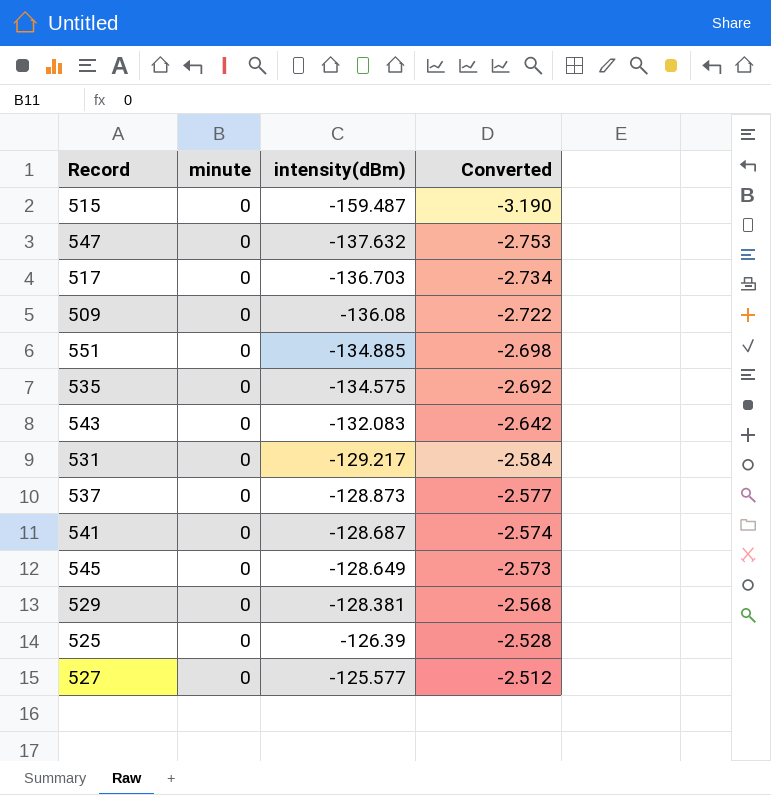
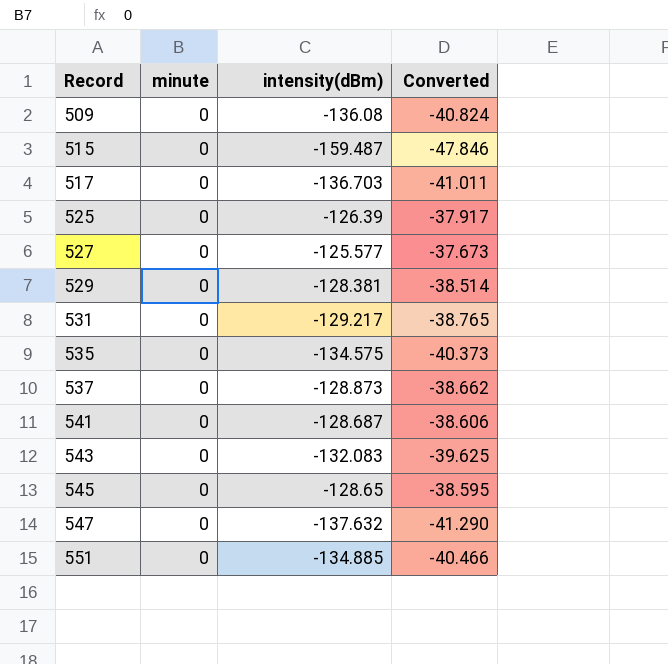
row order: intensity(dBm) ascending -> Record ascending
column Converted | formula: [intensity(dBm)] * 0.02 -> [intensity(dBm)] * 0.3
545 | intensity(dBm): -128.649 -> -128.65

